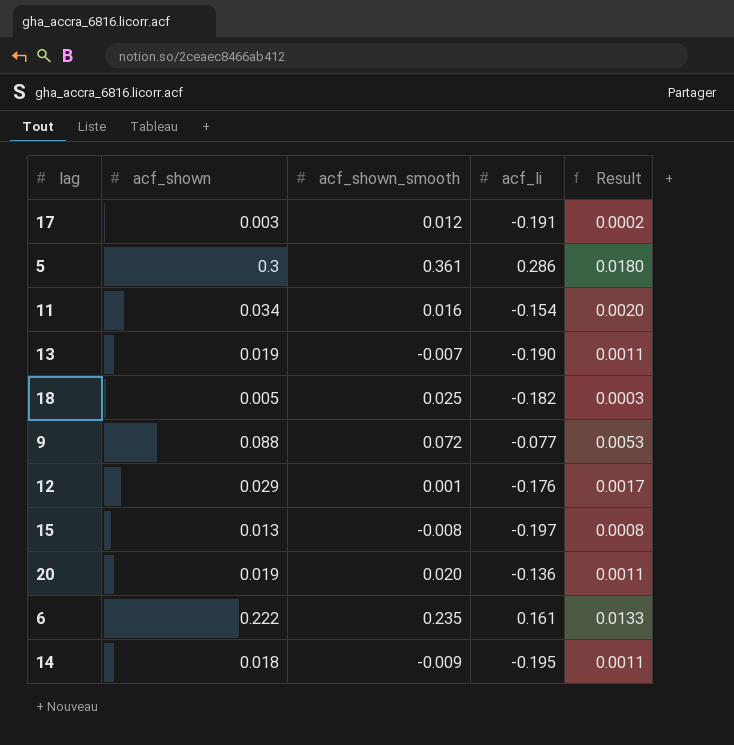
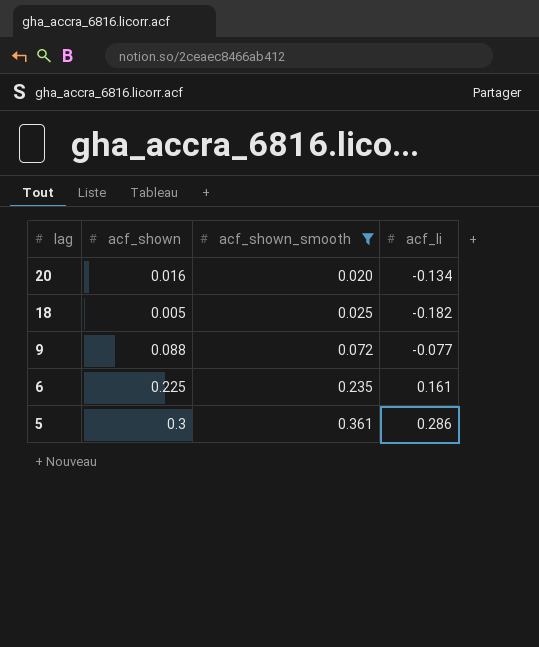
filter: none -> acf_shown_smooth >= 0.020
row order: none -> lag descending
column Result | formula: [acf_shown] * 0.06 -> none
20 | acf_shown: 0.019 -> 0.016
20 | acf_li: -0.136 -> -0.134
6 | acf_shown: 0.222 -> 0.225

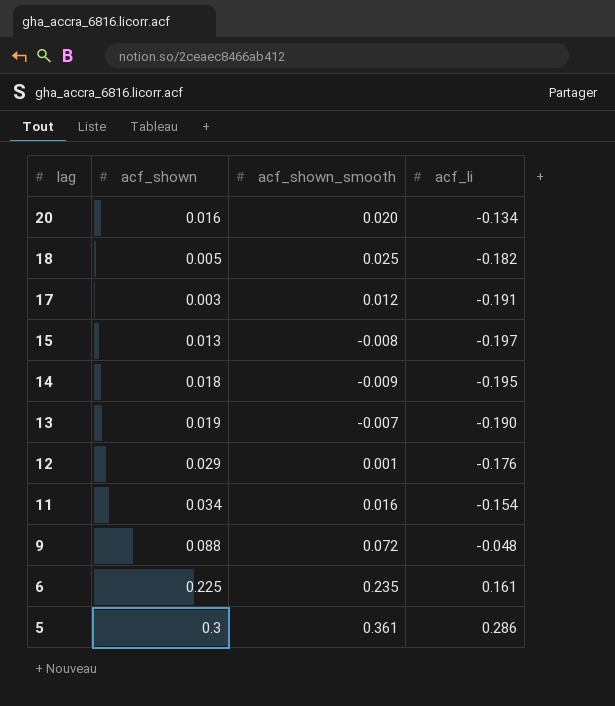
filter: acf_shown_smooth >= 0.020 -> none
9 | acf_li: -0.077 -> -0.048

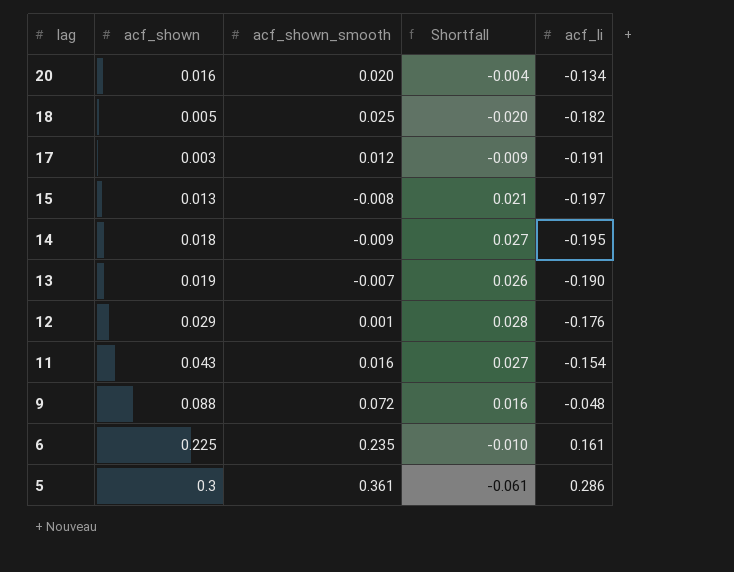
column Shortfall | formula: none -> [acf_shown] - [acf_shown_smooth]
11 | acf_shown: 0.034 -> 0.043

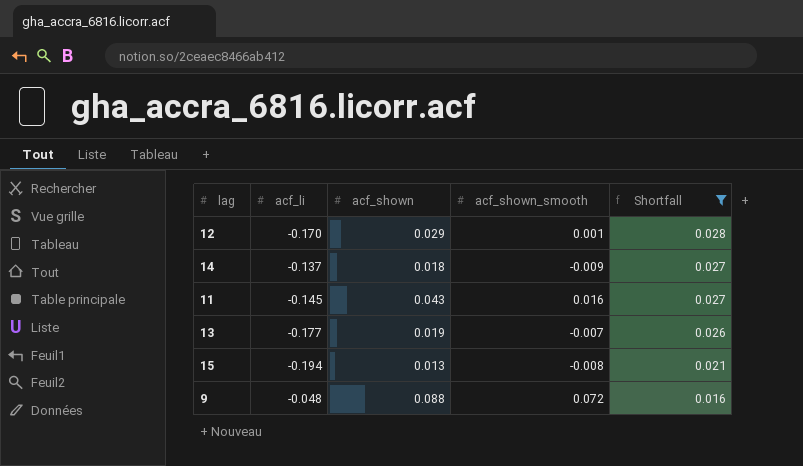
filter: none -> Shortfall >= 0.016
row order: lag descending -> Shortfall descending
column acf_li | position: 5 -> 2
12 | acf_li: -0.176 -> -0.170
14 | acf_li: -0.195 -> -0.137
11 | acf_li: -0.154 -> -0.145
13 | acf_li: -0.190 -> -0.177
15 | acf_li: -0.197 -> -0.194

